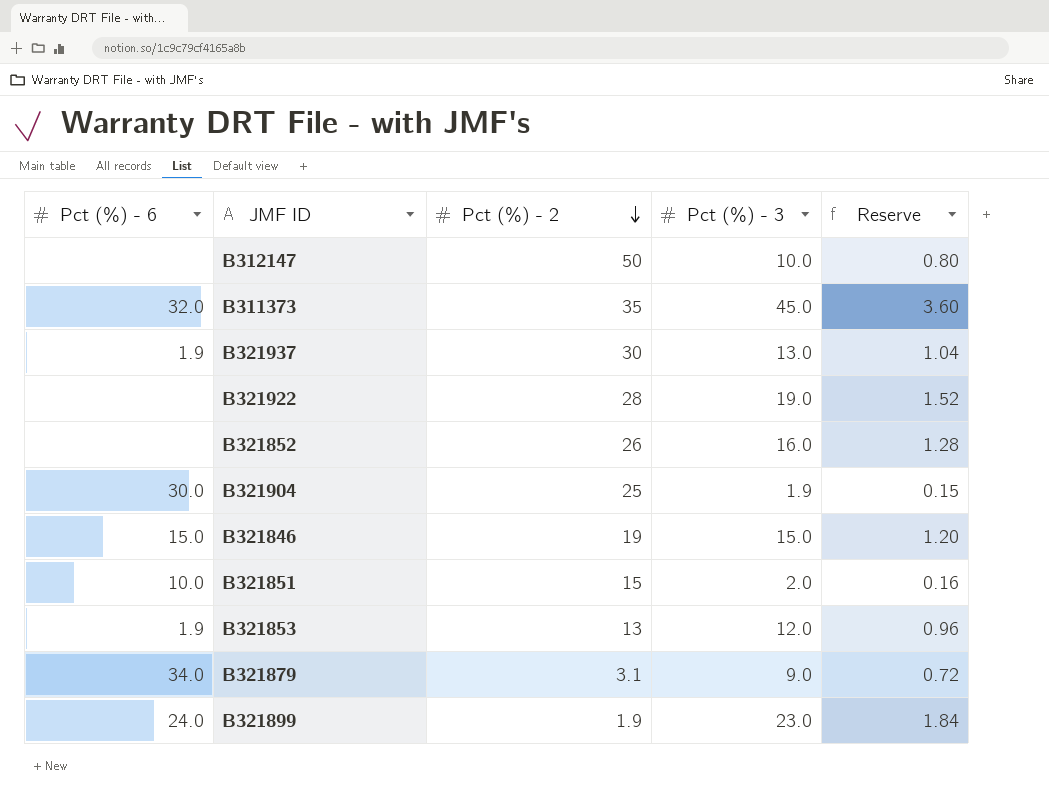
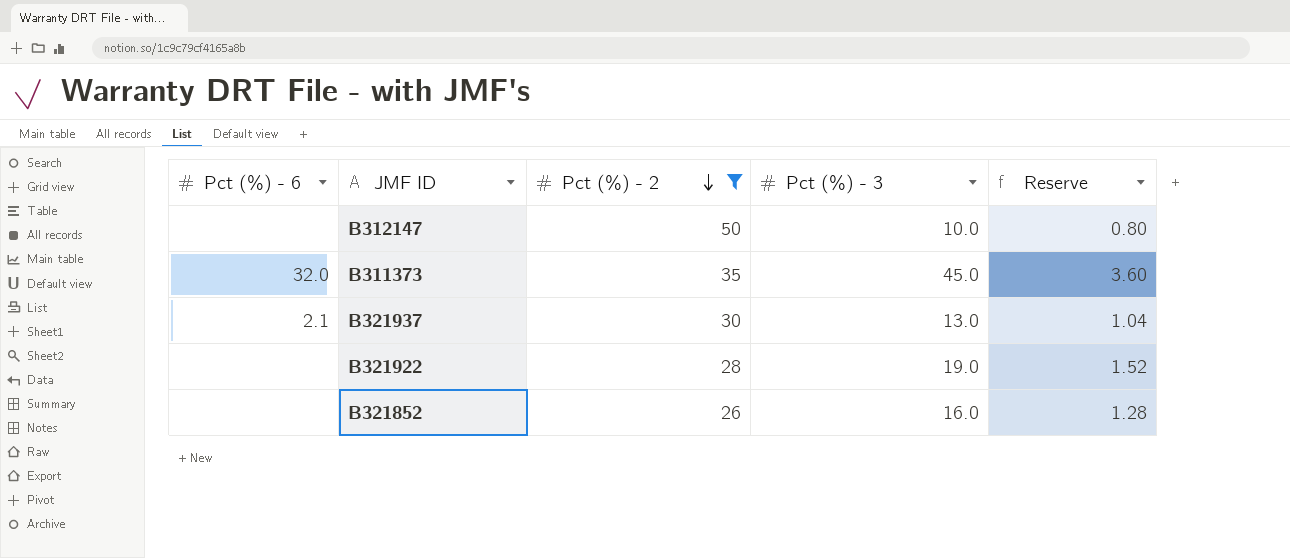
filter: none -> Pct (%) - 2 >= 26
B321937 | Pct (%) - 6: 1.9 -> 2.1

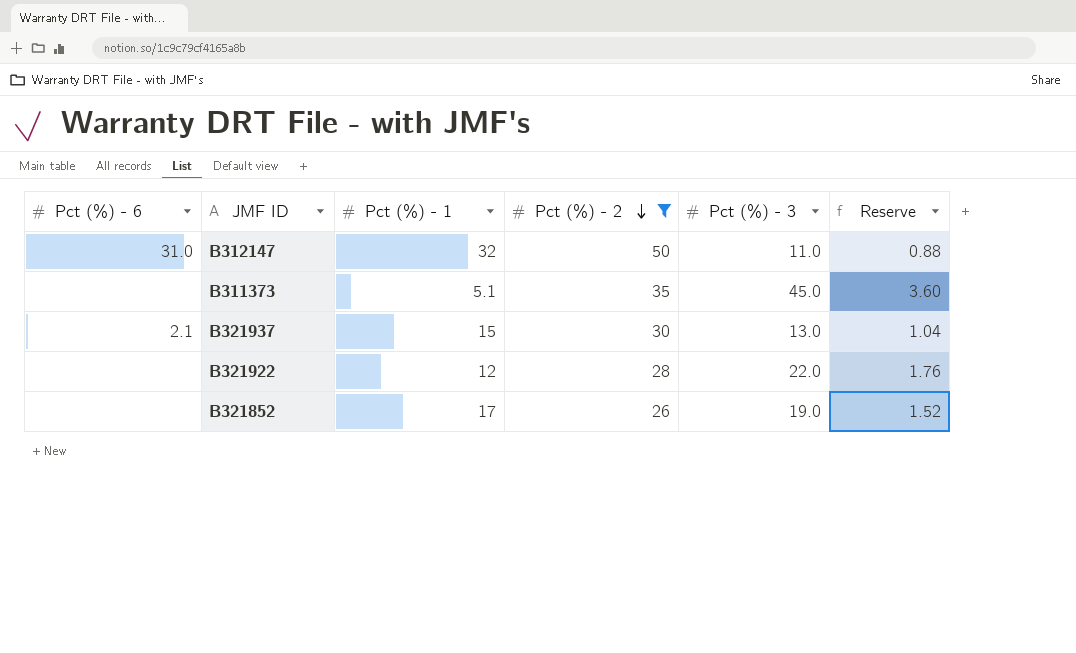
column Pct (%) - 1 | position: none -> 3
B312147 | Pct (%) - 6: none -> 31.0
B312147 | Pct (%) - 3: 10.0 -> 11.0
B312147 | Reserve: 0.80 -> 0.88
B311373 | Pct (%) - 6: 32.0 -> none
B321922 | Pct (%) - 3: 19.0 -> 22.0
B321922 | Reserve: 1.52 -> 1.76
B321852 | Pct (%) - 3: 16.0 -> 19.0
B321852 | Reserve: 1.28 -> 1.52

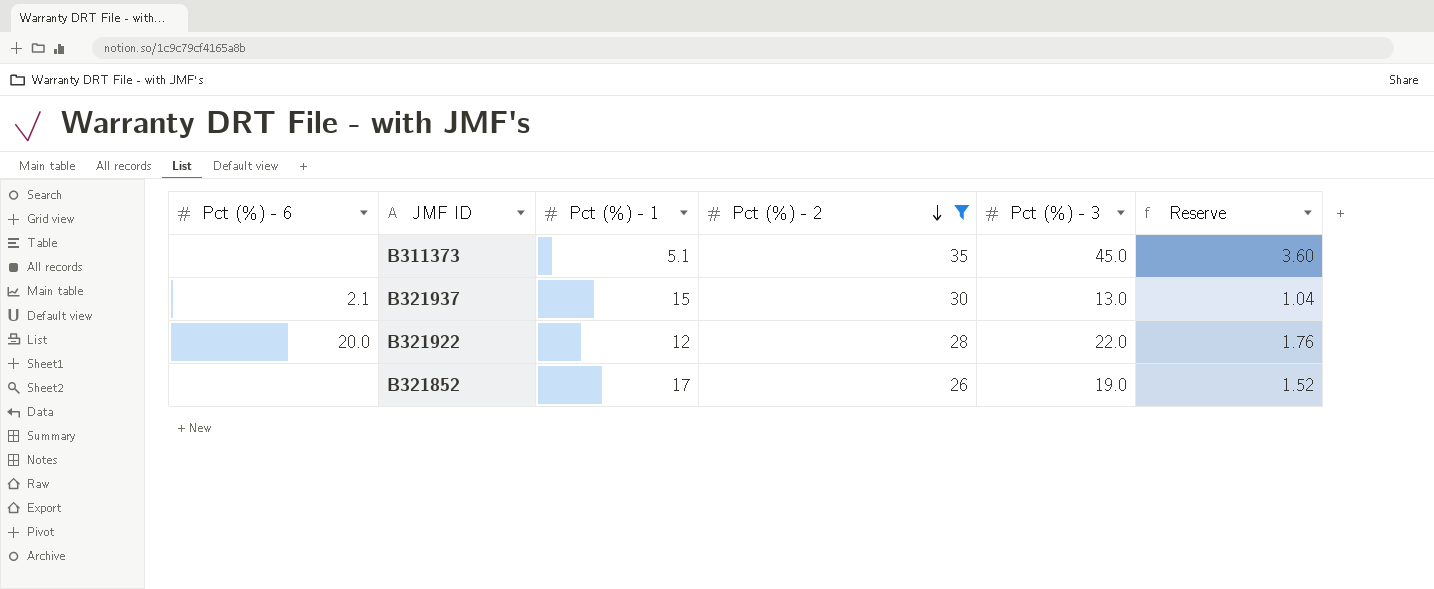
row B312147: 31.0 | 32 | 50 | 11.0 | 0.88 -> none
B321922 | Pct (%) - 6: none -> 20.0

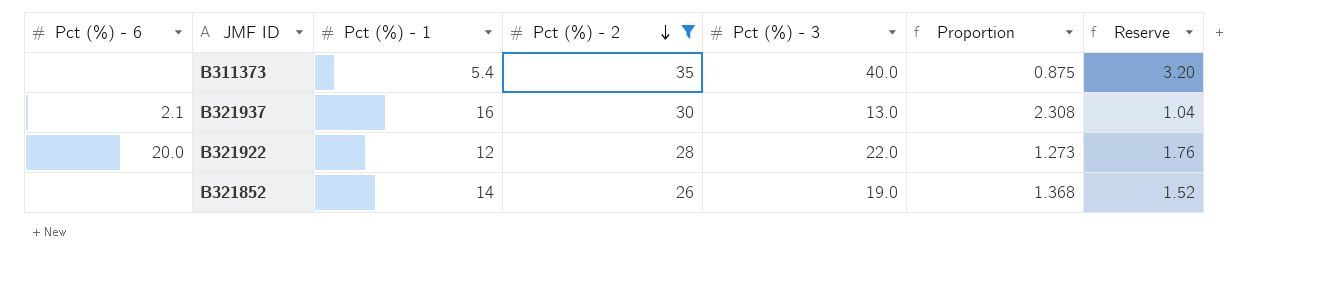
column Proportion | formula: none -> [Pct (%) - 2] / [Pct (%) - 3]
B311373 | Pct (%) - 1: 5.1 -> 5.4
B311373 | Pct (%) - 3: 45.0 -> 40.0
B311373 | Reserve: 3.60 -> 3.20
B321937 | Pct (%) - 1: 15 -> 16
B321852 | Pct (%) - 1: 17 -> 14

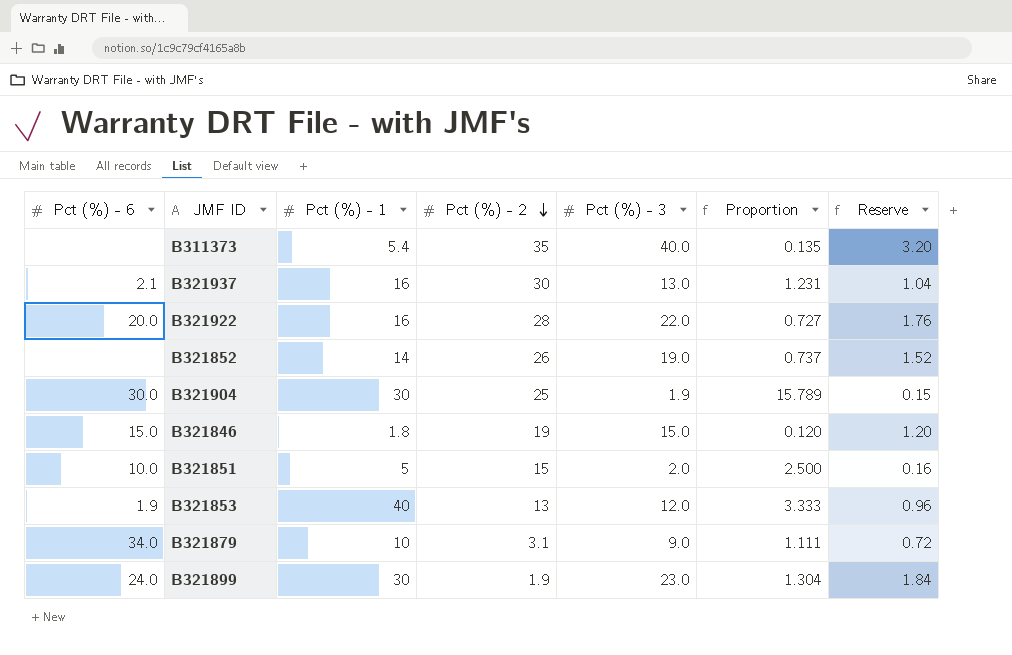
filter: Pct (%) - 2 >= 26 -> none
column Proportion | formula: [Pct (%) - 2] / [Pct (%) - 3] -> [Pct (%) - 1] / [Pct (%) - 3]
B321922 | Pct (%) - 1: 12 -> 16

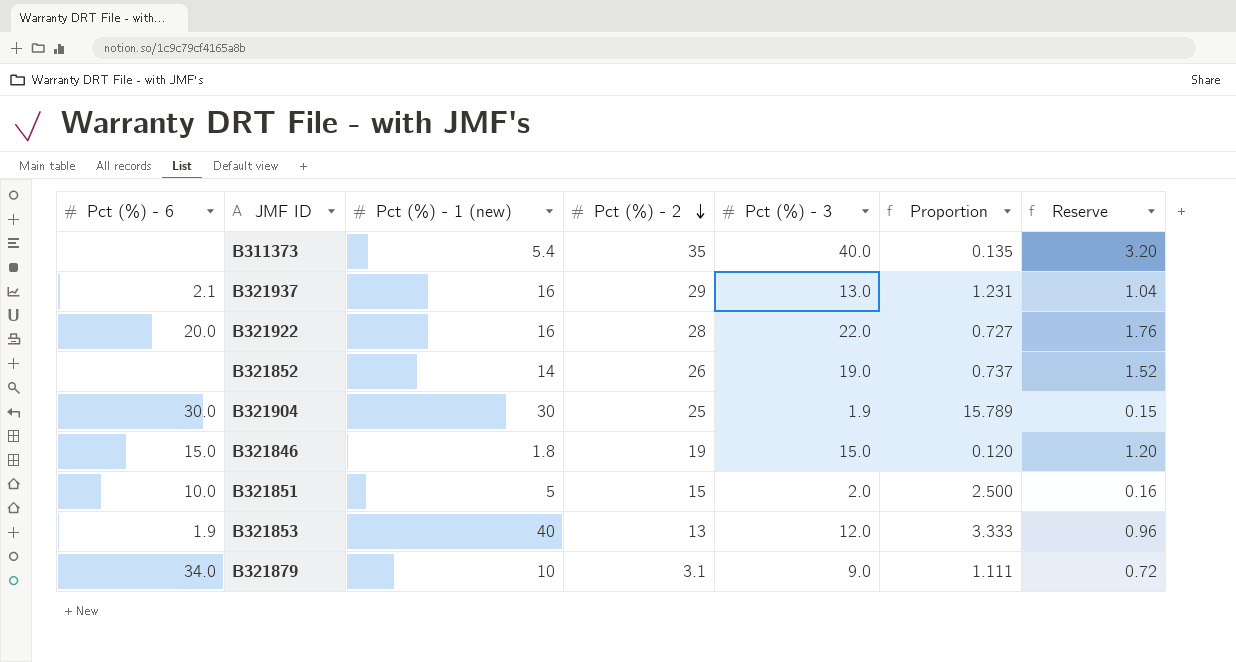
column name: Pct (%) - 1 -> Pct (%) - 1 (new)
row B321899: 24.0 | 30 | 1.9 | 23.0 | 1.304 | 1.84 -> none
B321937 | Pct (%) - 2: 30 -> 29

